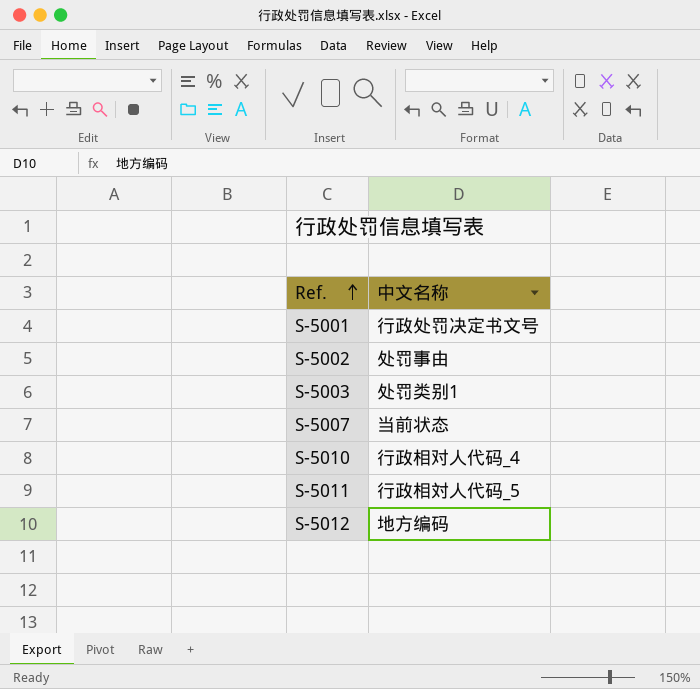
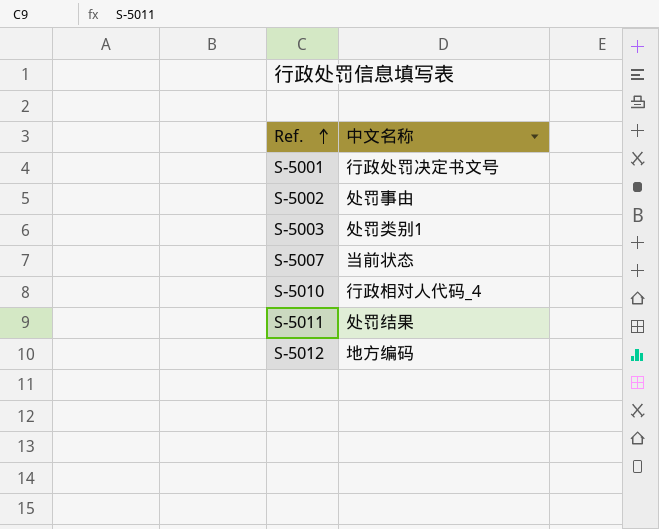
S-5011 | 中文名称: 行政相対人代码_5 -> 处罚结果

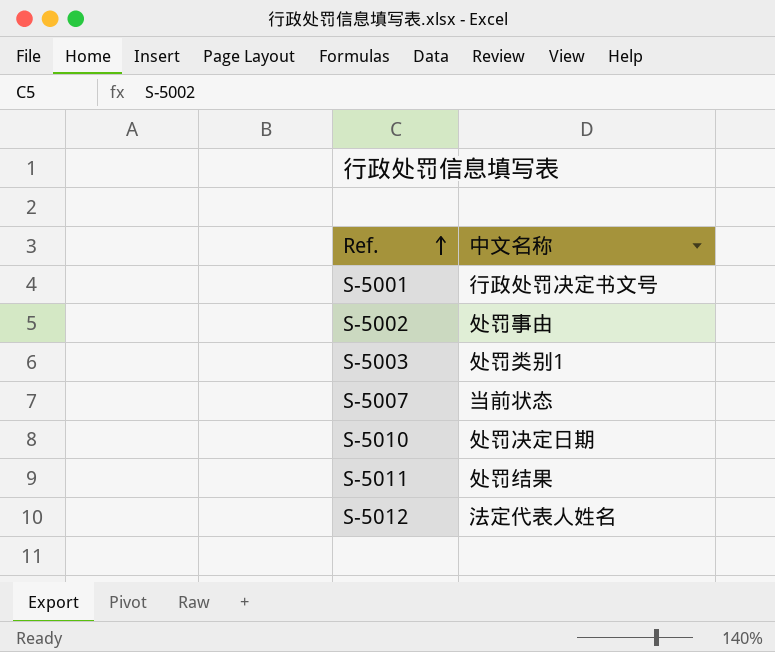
S-5010 | 中文名称: 行政相对人代码_4 -> 处罚决定日期
S-5012 | 中文名称: 地方编码 -> 法定代表人姓名

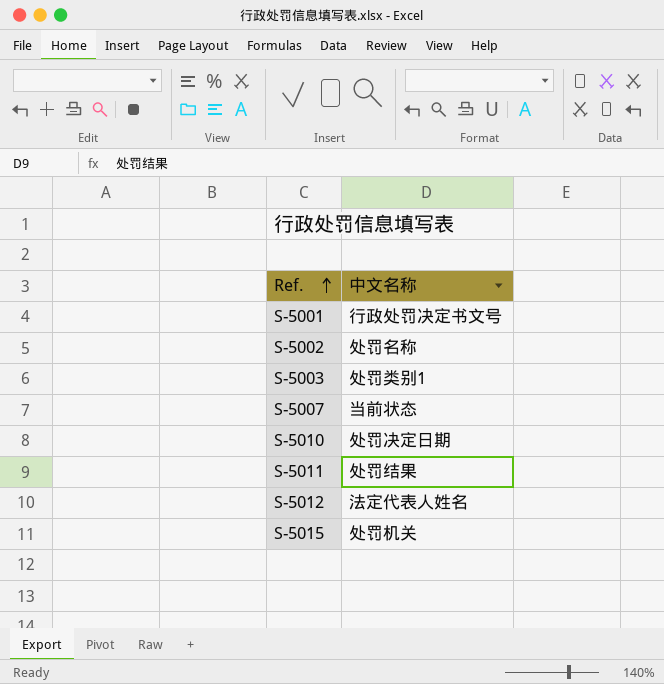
S-5002 | 中文名称: 处罚事由 -> 处罚名称
row S-5015: none -> 处罚机关

